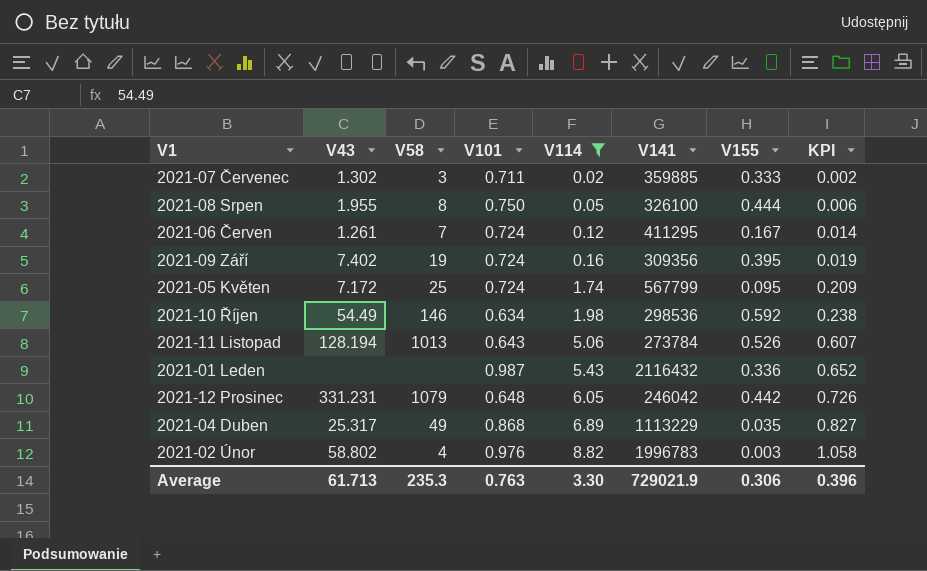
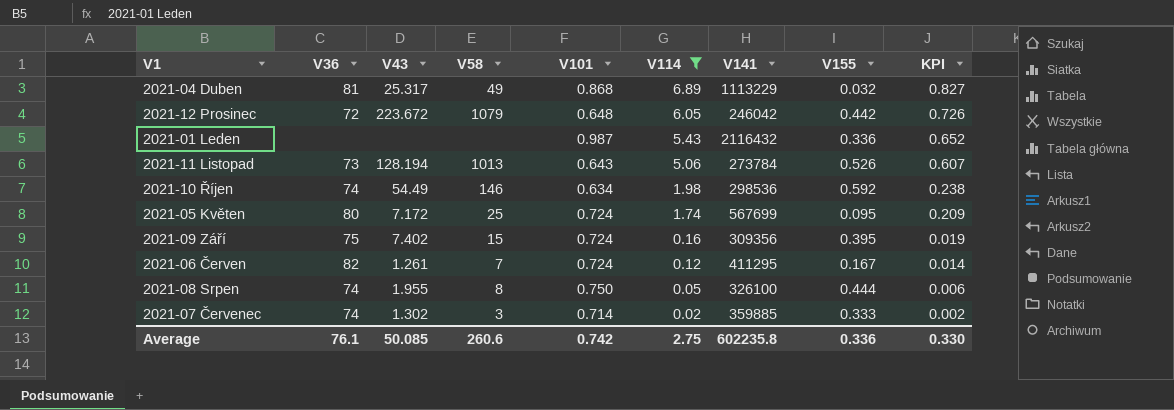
row order: V114 ascending -> V114 descending
column V36 | position: none -> 2
row 2021-02 Únor: 58.802 | 4 | 0.976 | 8.82 | 1996783 | 0.003 | 1.058 -> none
2021-04 Duben | V155: 0.035 -> 0.032
2021-12 Prosinec | V43: 331.231 -> 223.672
2021-05 Květen | V141: 567799 -> 567699
2021-09 Září | V58: 19 -> 15
2021-07 Červenec | V101: 0.711 -> 0.714
Average | V43: 61.713 -> 50.085
Average | V58: 235.3 -> 260.6
Average | V101: 0.763 -> 0.742
Average | V114: 3.30 -> 2.75
Average | V141: 729021.9 -> 602235.8
Average | V155: 0.306 -> 0.336
Average | KPI: 0.396 -> 0.330

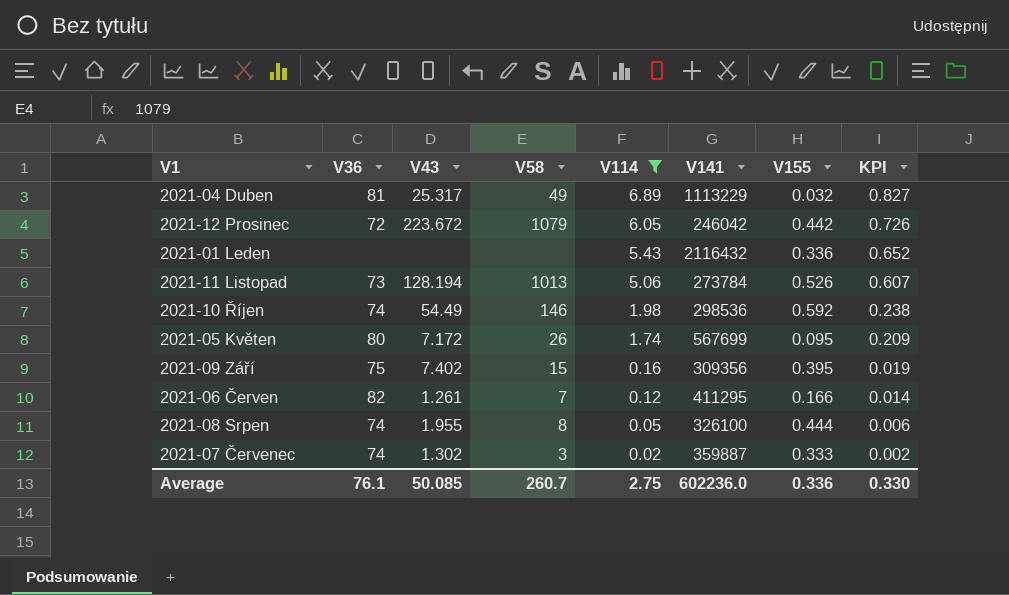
column V101 | position: 5 -> none
2021-05 Květen | V58: 25 -> 26
2021-06 Červen | V155: 0.167 -> 0.166
2021-07 Červenec | V141: 359885 -> 359887
Average | V58: 260.6 -> 260.7
Average | V141: 602235.8 -> 602236.0

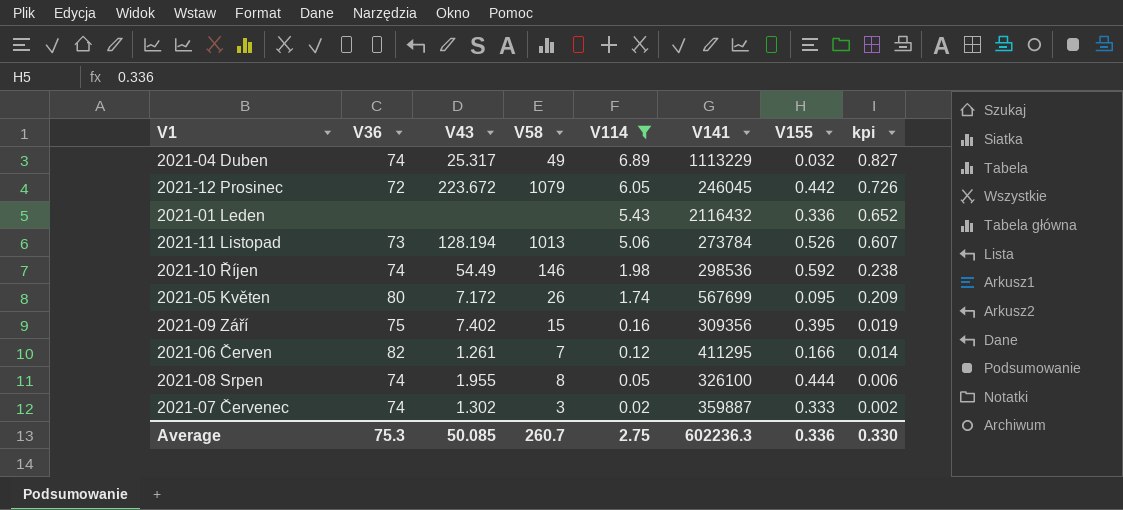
column name: KPI -> kpi
2021-04 Duben | V36: 81 -> 74
2021-12 Prosinec | V141: 246042 -> 246045
Average | V36: 76.1 -> 75.3
Average | V141: 602236.0 -> 602236.3

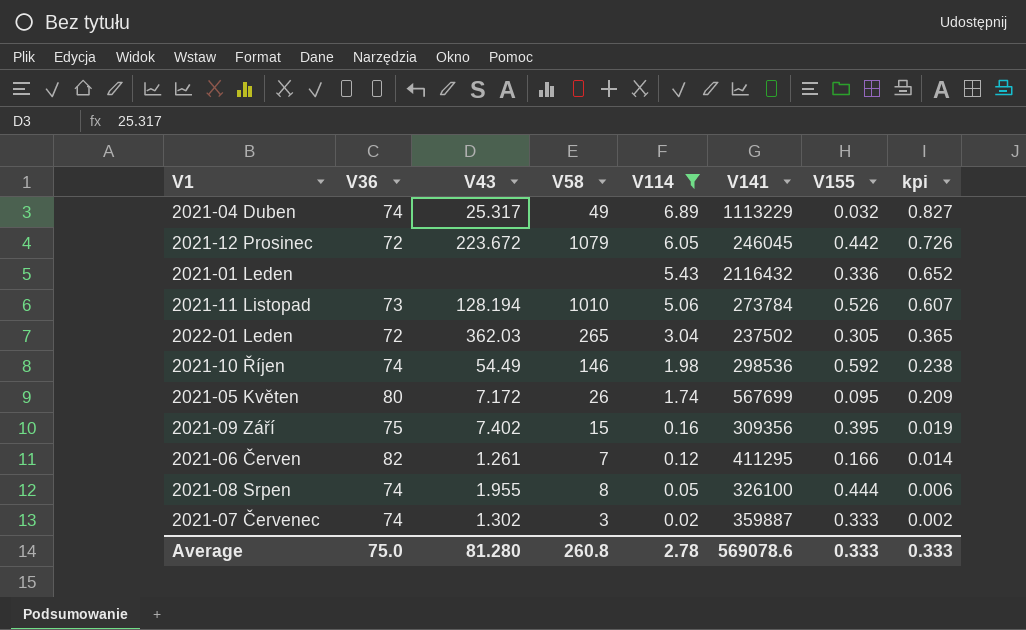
2021-11 Listopad | V58: 1013 -> 1010
row 2022-01 Leden: none -> 72 | 362.03 | 265 | 3.04 | 237502 | 0.305 | 0.365
Average | V36: 75.3 -> 75.0
Average | V43: 50.085 -> 81.280
Average | V58: 260.7 -> 260.8
Average | V114: 2.75 -> 2.78
Average | V141: 602236.3 -> 569078.6
Average | V155: 0.336 -> 0.333
Average | kpi: 0.330 -> 0.333

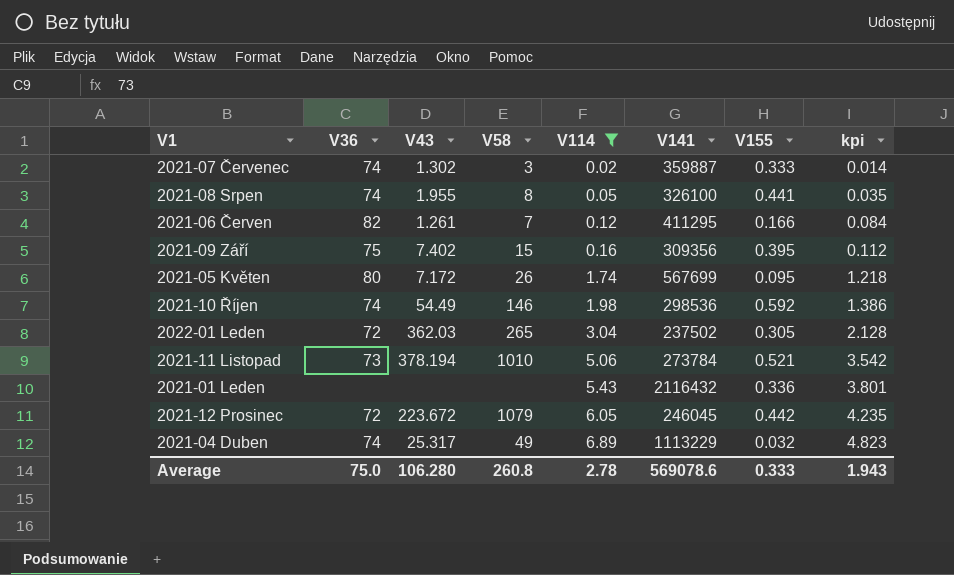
row order: V114 descending -> V114 ascending
column kpi | formula: [V114] * 0.12 -> [V114] * 0.7
2021-08 Srpen | V155: 0.444 -> 0.441
2021-11 Listopad | V43: 128.194 -> 378.194
2021-11 Listopad | V155: 0.526 -> 0.521
Average | V43: 81.280 -> 106.280
Average | kpi: 0.333 -> 1.943

